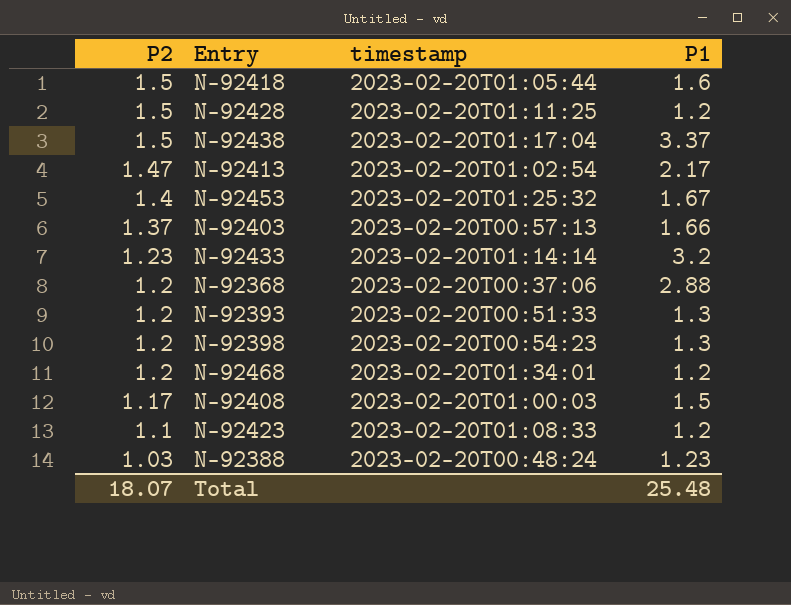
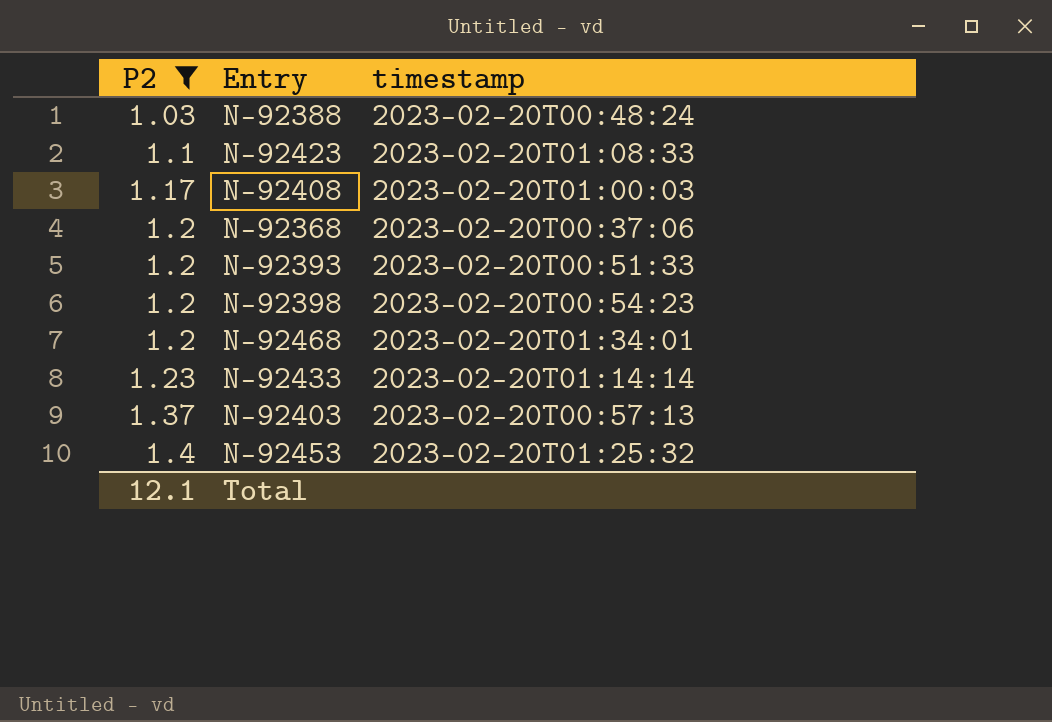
filter: none -> P2 <= 1.4
row order: P2 descending -> P2 ascending
column P1 | position: 4 -> none
Total | P2: 18.07 -> 12.1

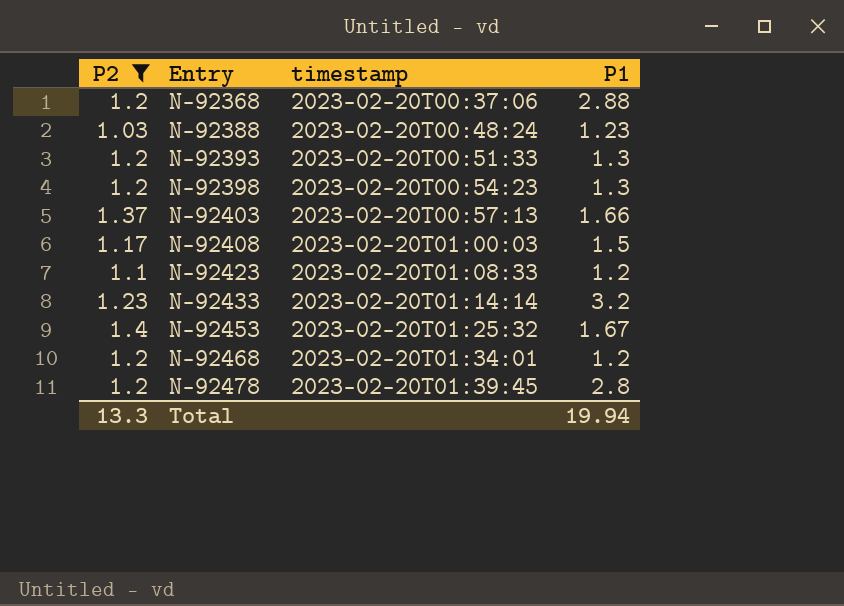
row order: P2 ascending -> Entry ascending
column P1 | position: none -> 4
row N-92478: none -> 1.2 | 2023-02-20T01:39:45 | 2.8
Total | P2: 12.1 -> 13.3

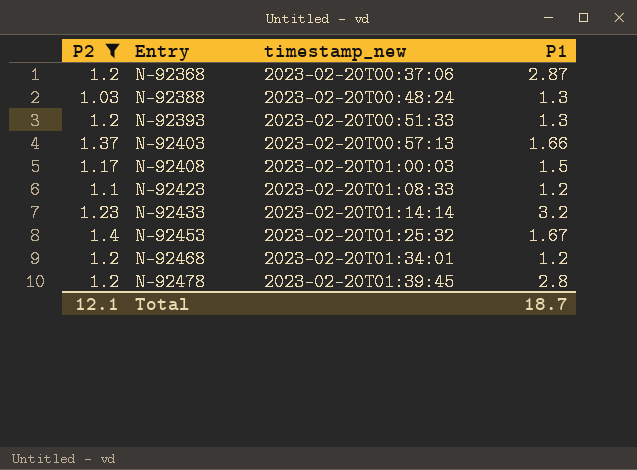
column name: timestamp -> timestamp_new
row N-92398: 1.2 | 2023-02-20T00:54:23 | 1.3 -> none
N-92368 | P1: 2.88 -> 2.87
N-92388 | P1: 1.23 -> 1.3
Total | P2: 13.3 -> 12.1
Total | P1: 19.94 -> 18.7

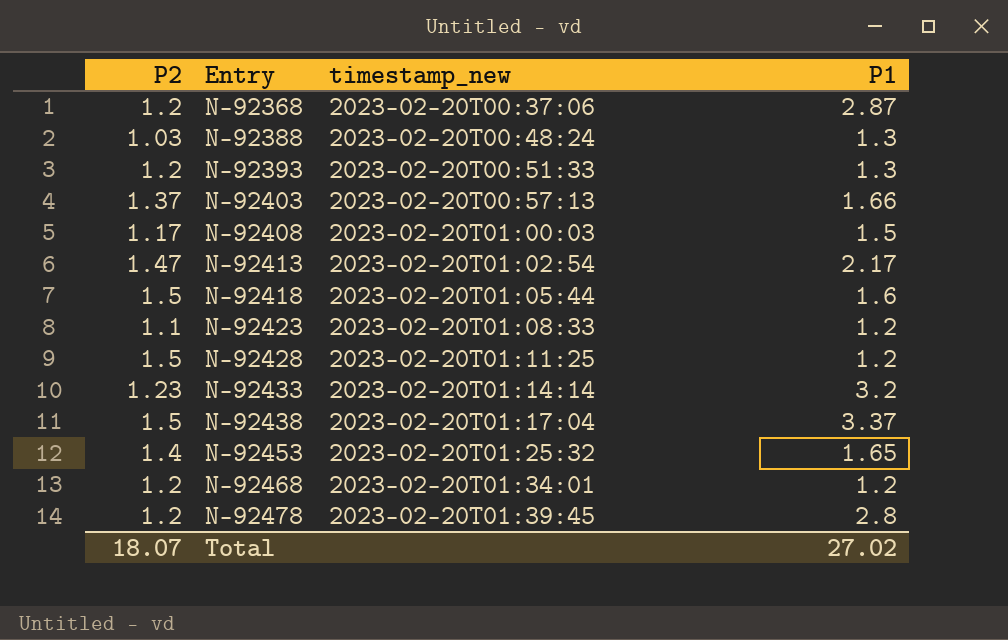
filter: P2 <= 1.4 -> none
N-92453 | P1: 1.67 -> 1.65
Total | P2: 12.1 -> 18.07
Total | P1: 18.7 -> 27.02

